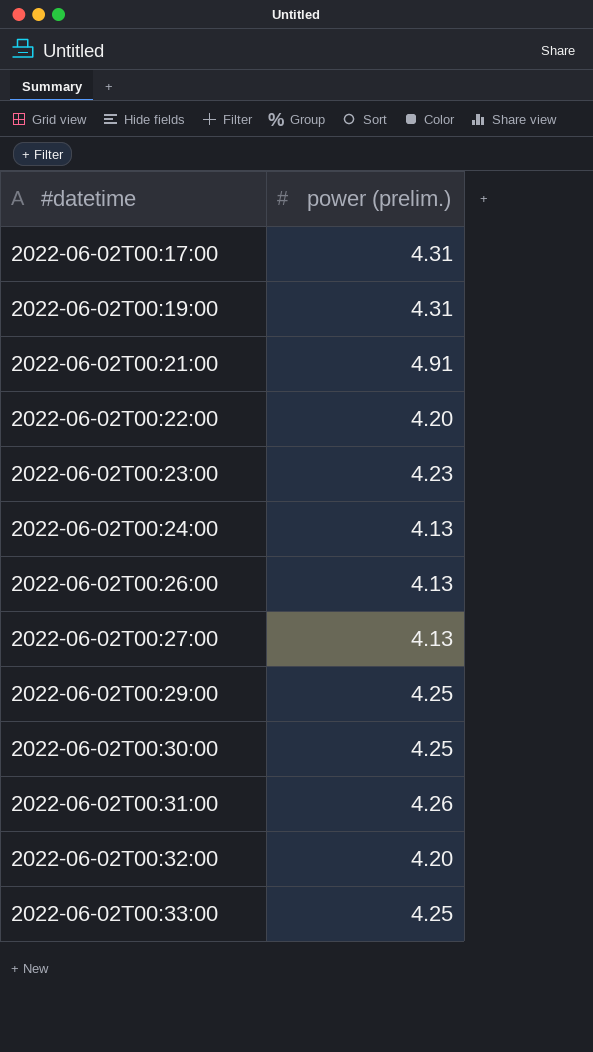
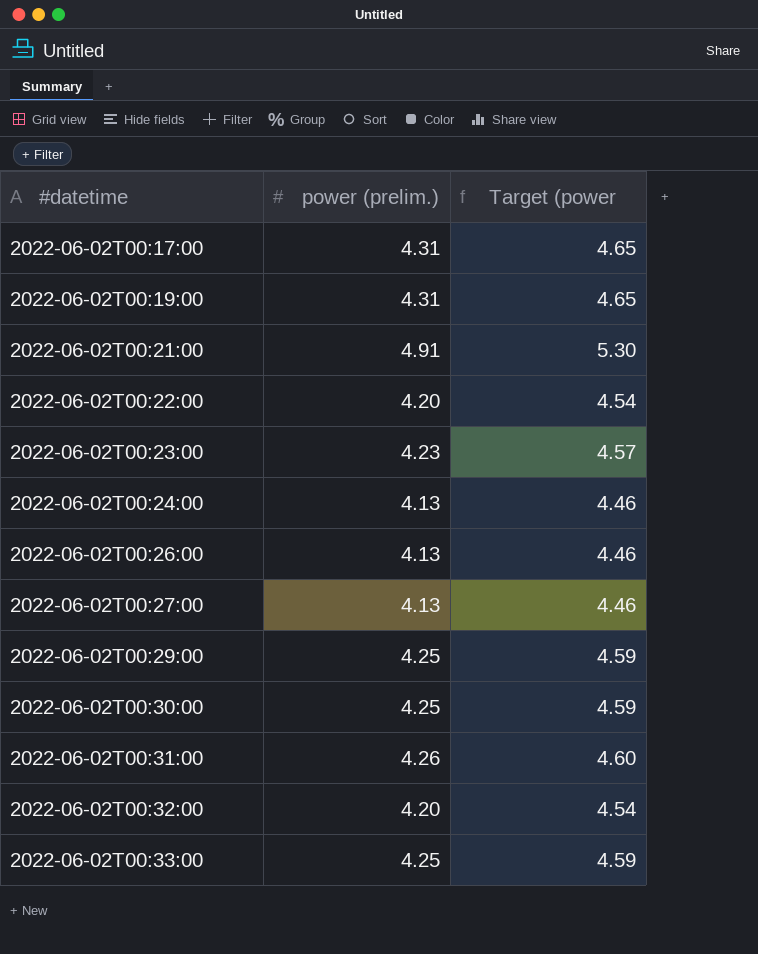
column Target (power | formula: none -> [power (prelim.)] * 1.08

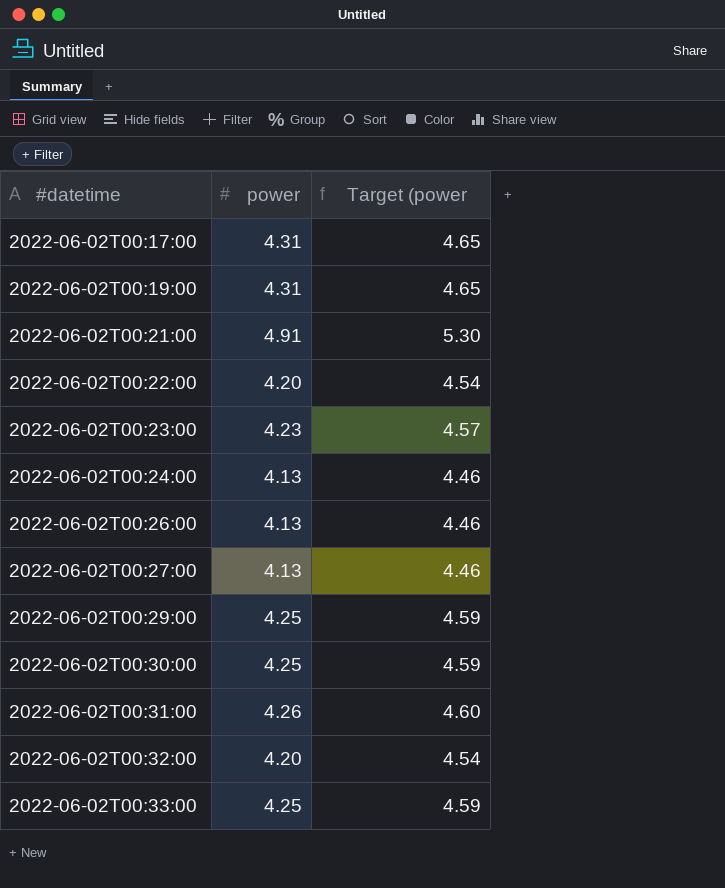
column name: power (prelim.) -> power

